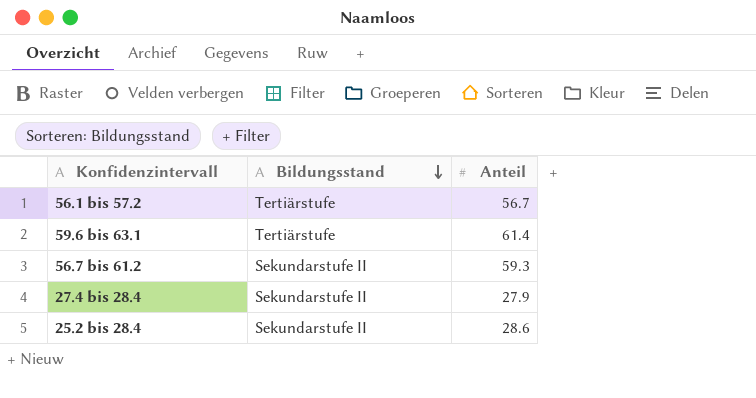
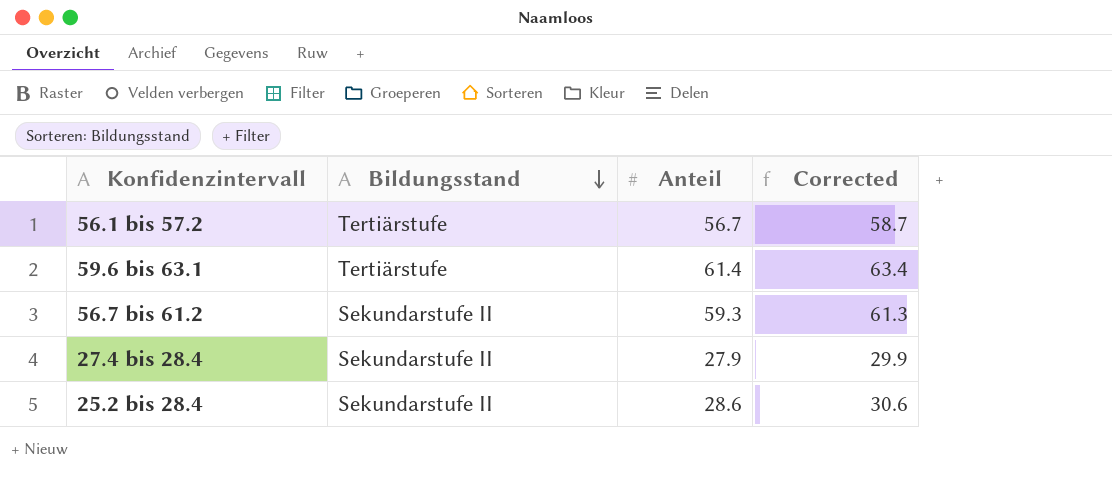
column Corrected | formula: none -> [Anteil] + 2

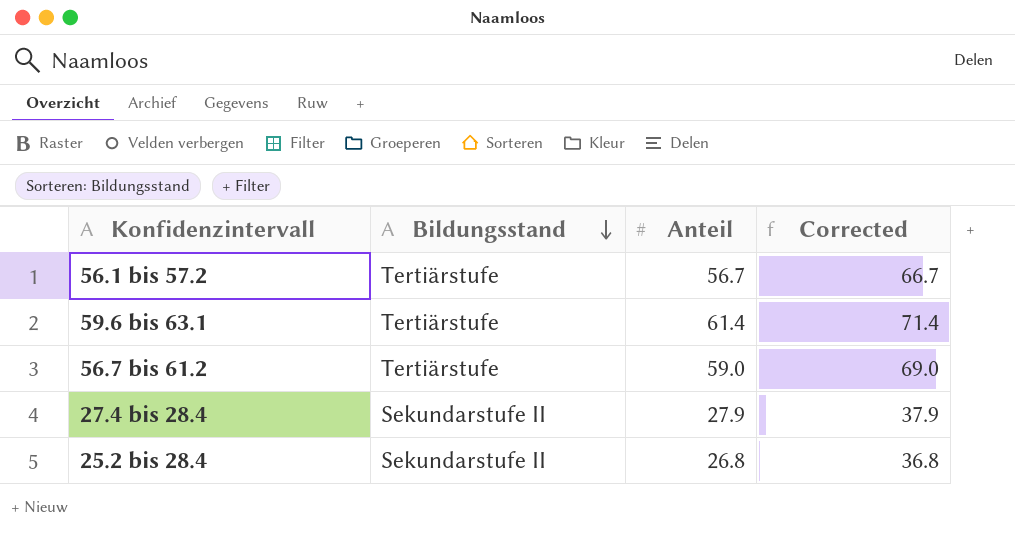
column Corrected | formula: [Anteil] + 2 -> [Anteil] + 10
56.7 bis 61.2 | Bildungsstand: Sekundarstufe II -> Tertiärstufe
56.7 bis 61.2 | Anteil: 59.3 -> 59.0
25.2 bis 28.4 | Anteil: 28.6 -> 26.8

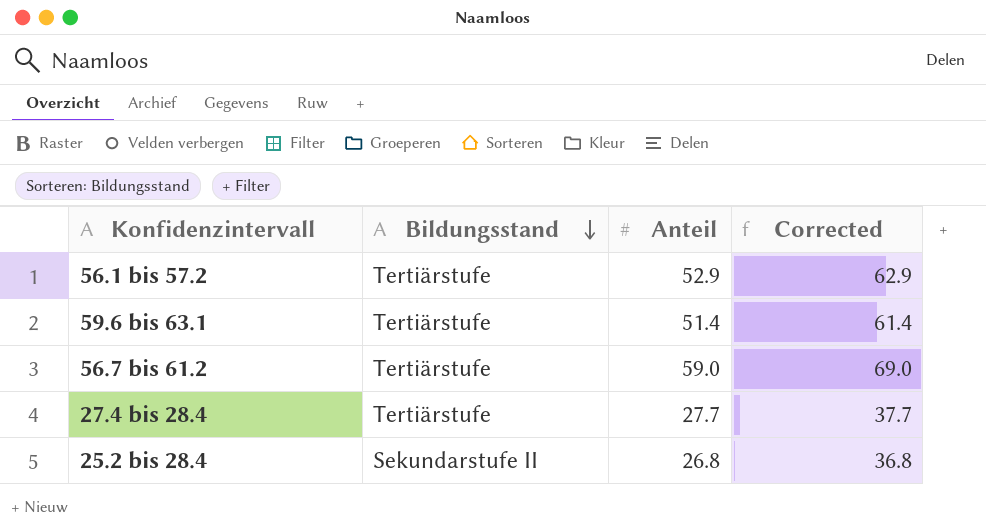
56.1 bis 57.2 | Anteil: 56.7 -> 52.9
56.1 bis 57.2 | Corrected: 66.7 -> 62.9
59.6 bis 63.1 | Anteil: 61.4 -> 51.4
59.6 bis 63.1 | Corrected: 71.4 -> 61.4
27.4 bis 28.4 | Bildungsstand: Sekundarstufe II -> Tertiärstufe
27.4 bis 28.4 | Anteil: 27.9 -> 27.7
27.4 bis 28.4 | Corrected: 37.9 -> 37.7

